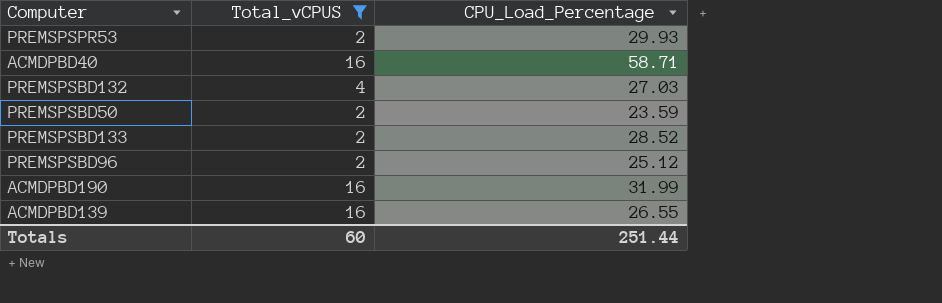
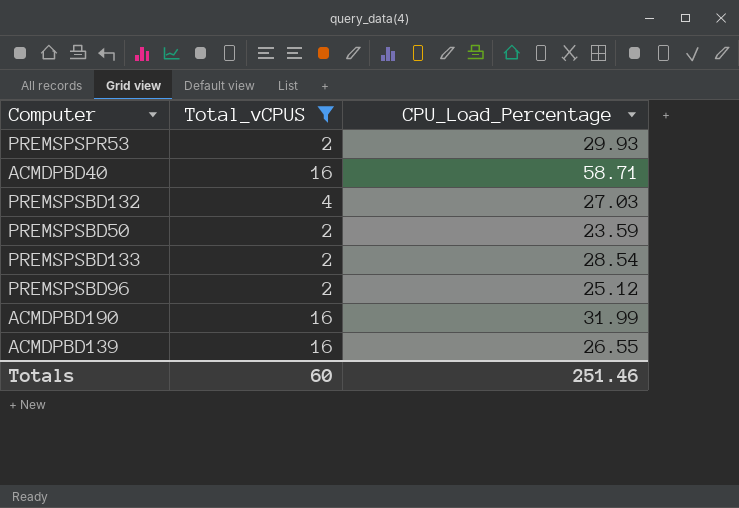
PREMSPSBD133 | CPU_Load_Percentage: 28.52 -> 28.54
Totals | CPU_Load_Percentage: 251.44 -> 251.46

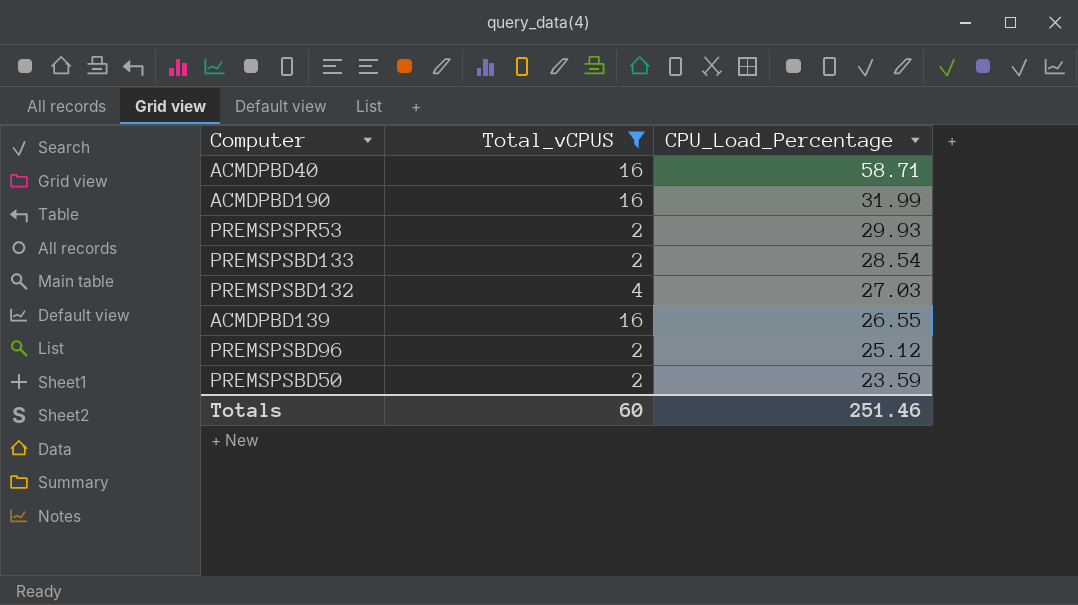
row order: none -> CPU_Load_Percentage descending

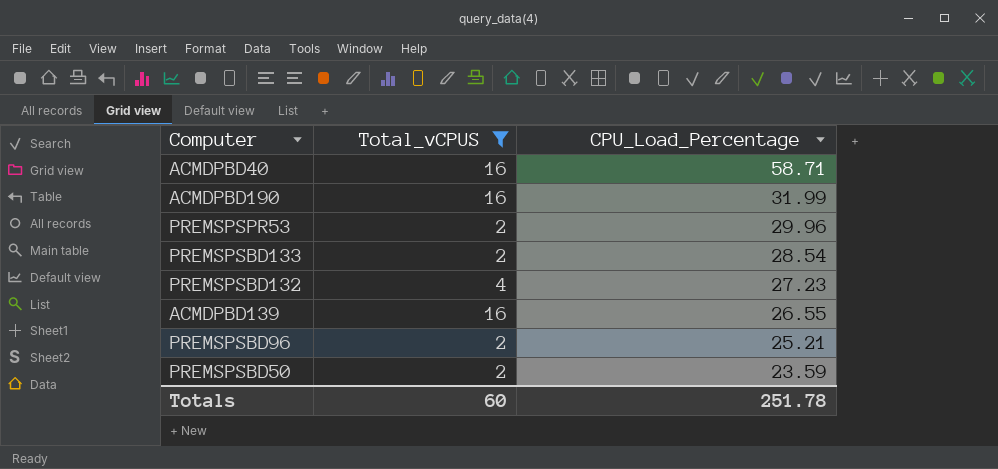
PREMSPSPR53 | CPU_Load_Percentage: 29.93 -> 29.96
PREMSPSBD132 | CPU_Load_Percentage: 27.03 -> 27.23
PREMSPSBD96 | CPU_Load_Percentage: 25.12 -> 25.21
Totals | CPU_Load_Percentage: 251.46 -> 251.78

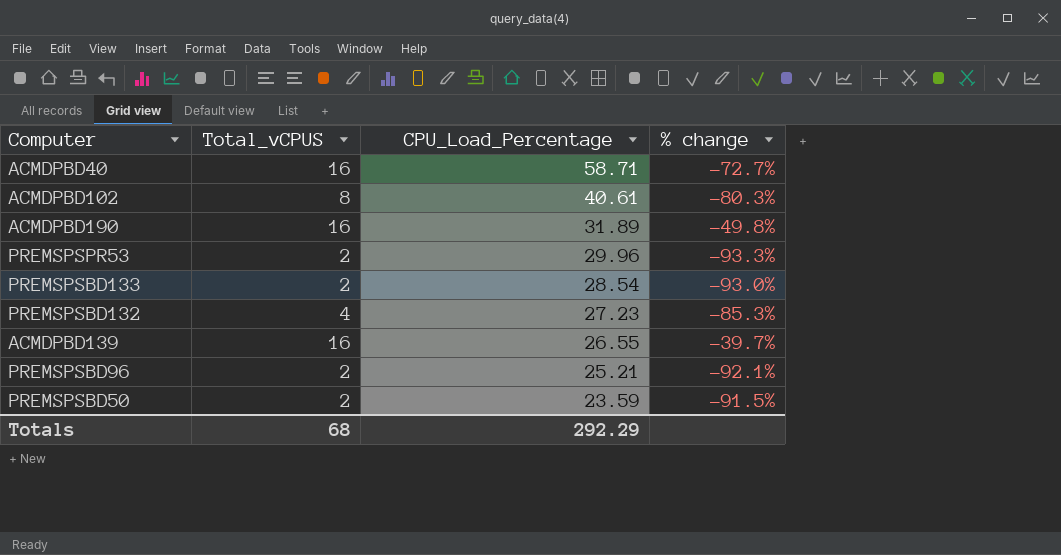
filter: Total_vCPUS != 8 -> none
column % change | formula: none -> ([Total_vCPUS] - [CPU_Load_Percentage]) / [CPU_Load_Percentage]
ACMDPBD190 | CPU_Load_Percentage: 31.99 -> 31.89
Totals | Total_vCPUS: 60 -> 68
Totals | CPU_Load_Percentage: 251.78 -> 292.29

